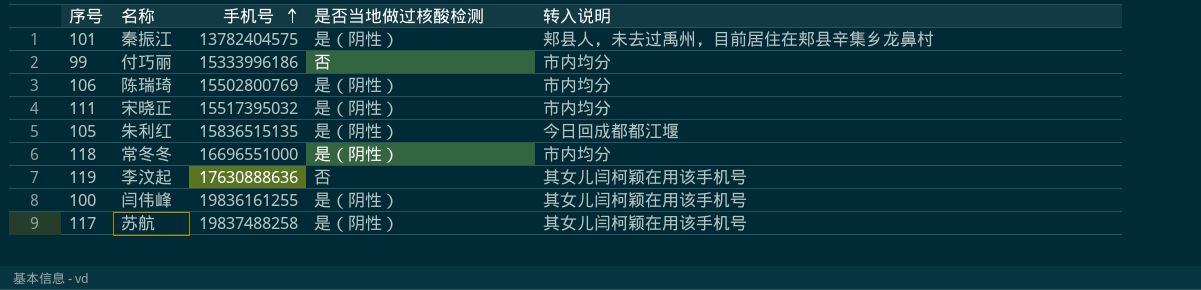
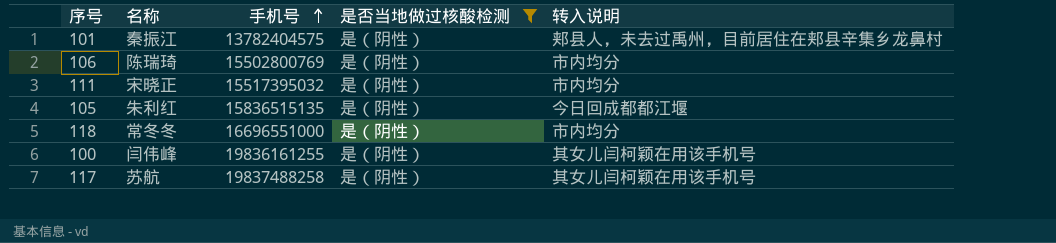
filter: none -> 是否当地做过核酸检测 = 是（阴性）

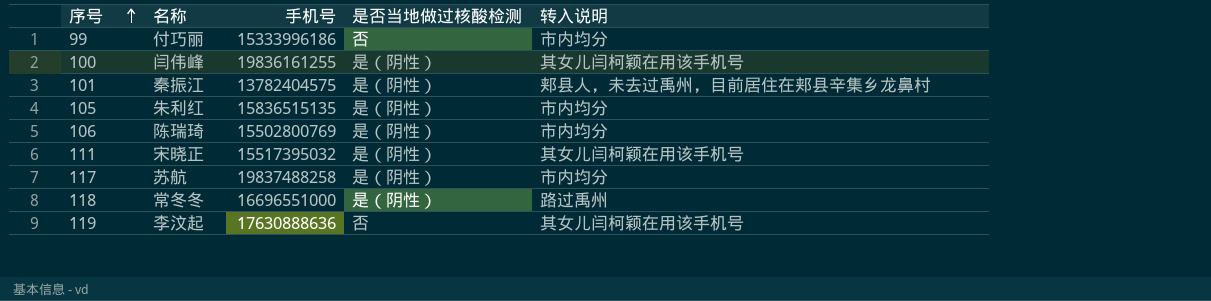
filter: 是否当地做过核酸检测 = 是（阴性） -> none
row order: 手机号 ascending -> 序号 ascending
105 | 转入说明: 今日回成都都江堰 -> 市内均分
111 | 转入说明: 市内均分 -> 其女儿闫柯颖在用该手机号
117 | 转入说明: 其女儿闫柯颖在用该手机号 -> 市内均分
118 | 转入说明: 市内均分 -> 路过禹州

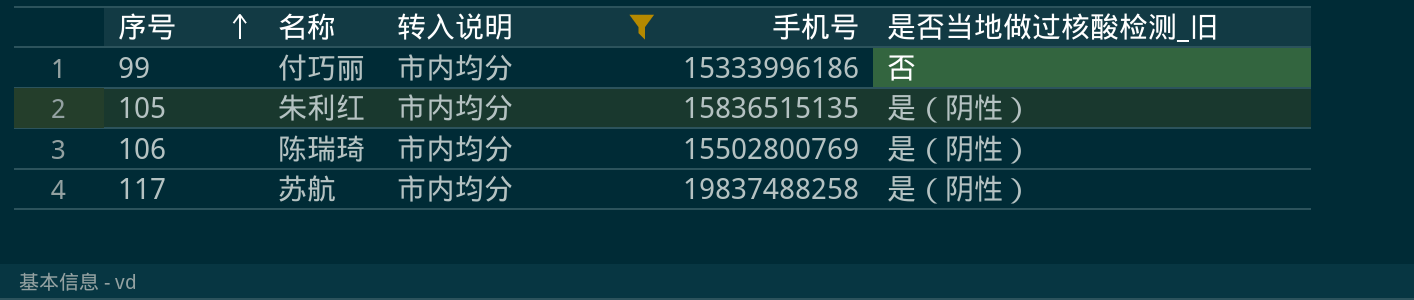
filter: none -> 转入说明 = 市内均分
column 转入说明 | position: 5 -> 3
column name: 是否当地做过核酸检测 -> 是否当地做过核酸检测_旧

